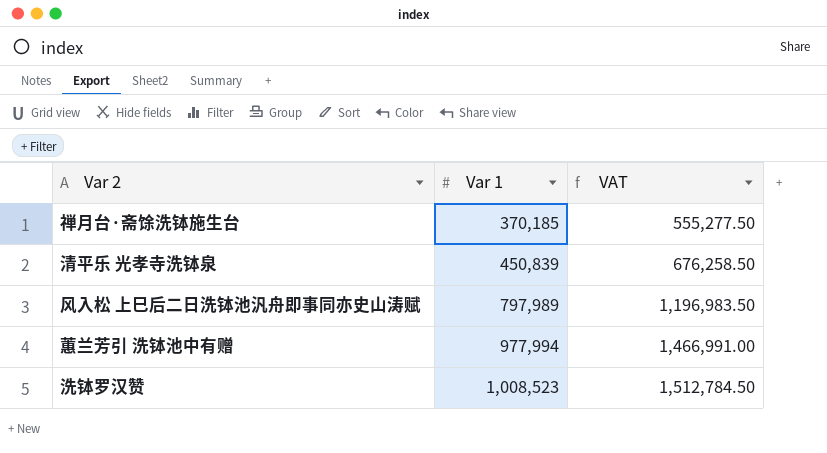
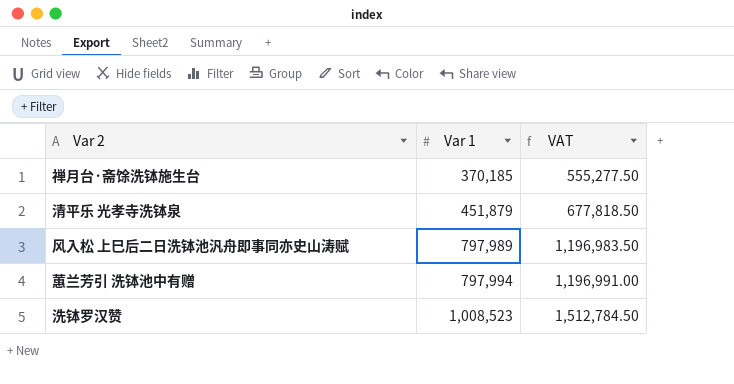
清平乐 光孝寺洗钵泉 | Var 1: 450,839 -> 451,879
清平乐 光孝寺洗钵泉 | VAT: 676,258.50 -> 677,818.50
蕙兰芳引 洗钵池中有赠 | Var 1: 977,994 -> 797,994
蕙兰芳引 洗钵池中有赠 | VAT: 1,466,991.00 -> 1,196,991.00

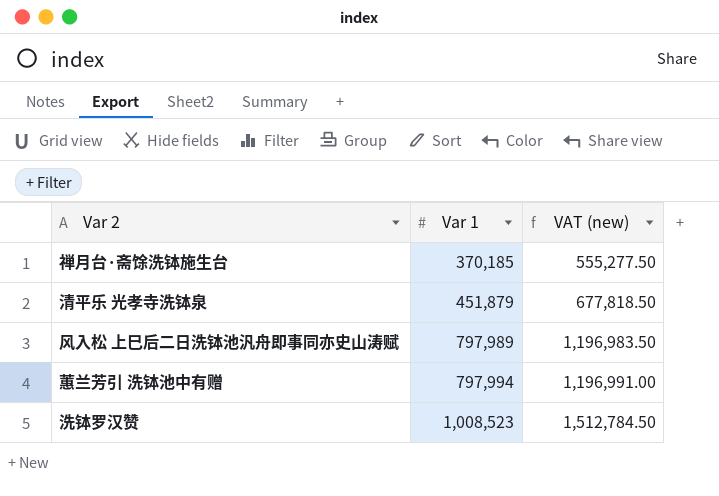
column name: VAT -> VAT (new)

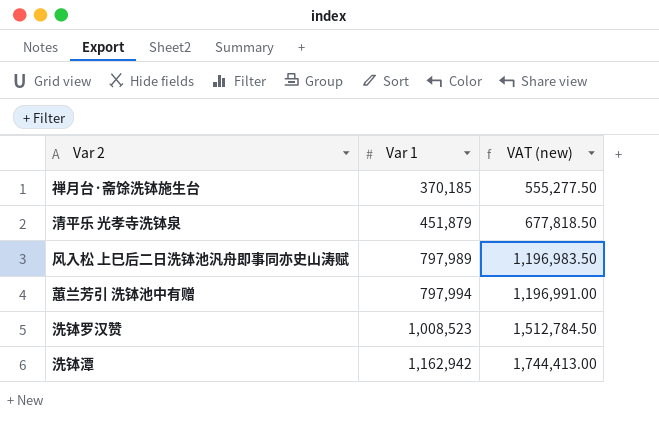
row 洗钵潭: none -> 1,162,942 | 1,744,413.00

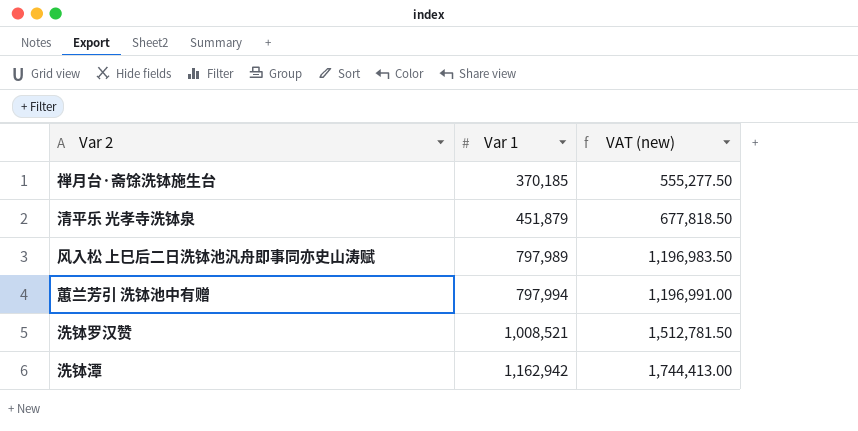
洗钵罗汉赞 | Var 1: 1,008,523 -> 1,008,521
洗钵罗汉赞 | VAT (new): 1,512,784.50 -> 1,512,781.50

